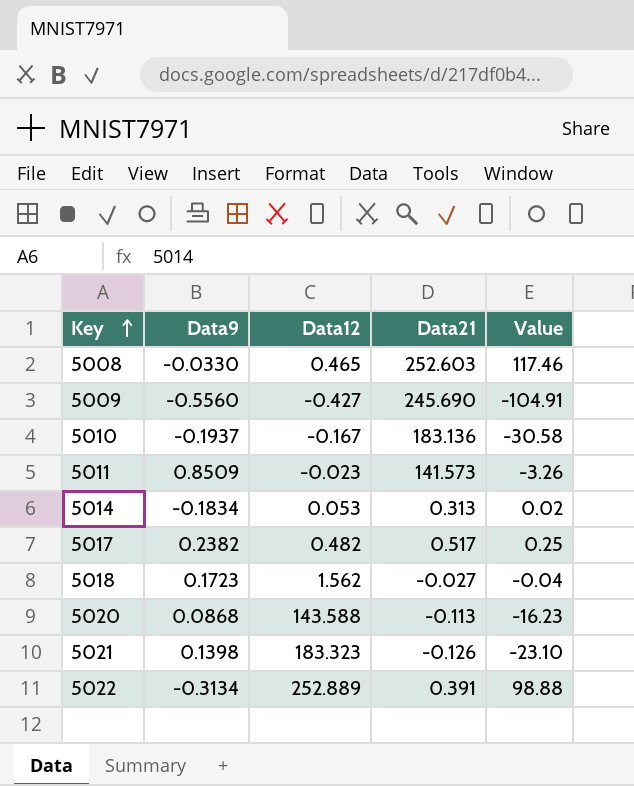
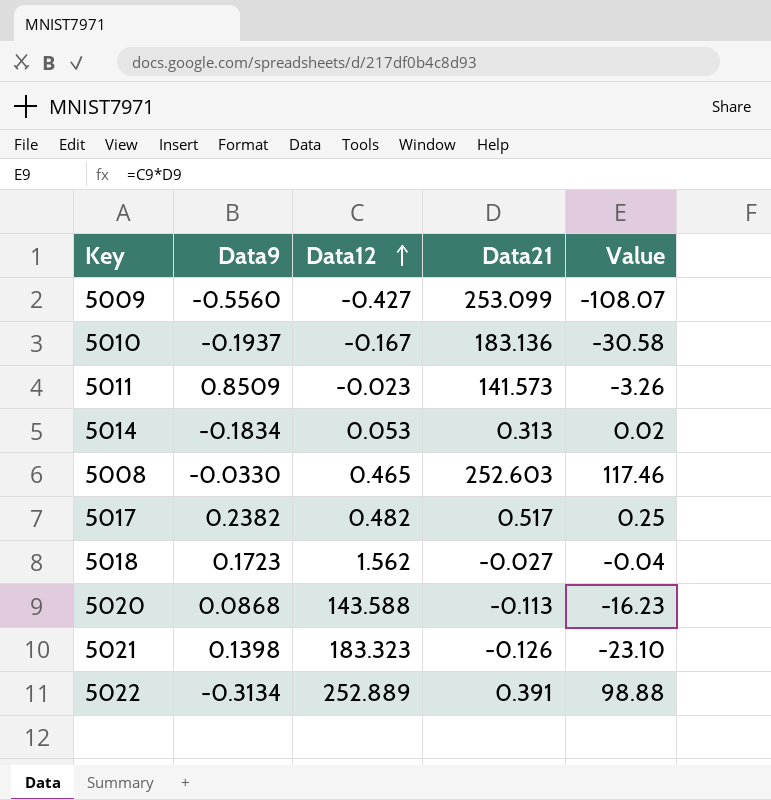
row order: Key ascending -> Data12 ascending
5009 | Data21: 245.690 -> 253.099
5009 | Value: -104.91 -> -108.07

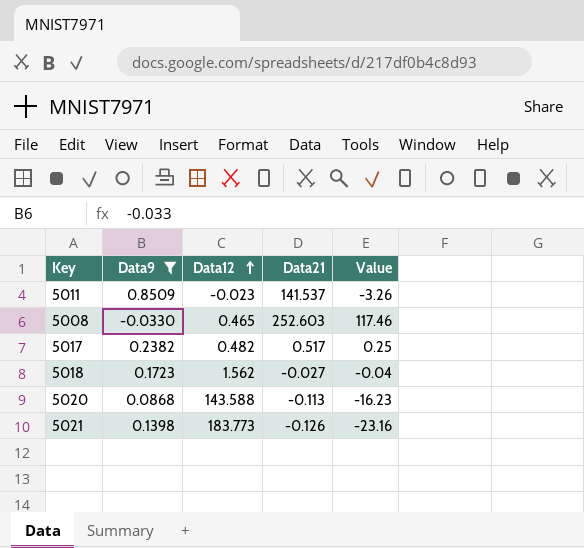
filter: none -> Data9 >= -0.0330
5011 | Data21: 141.573 -> 141.537
5021 | Data12: 183.323 -> 183.773
5021 | Value: -23.10 -> -23.16

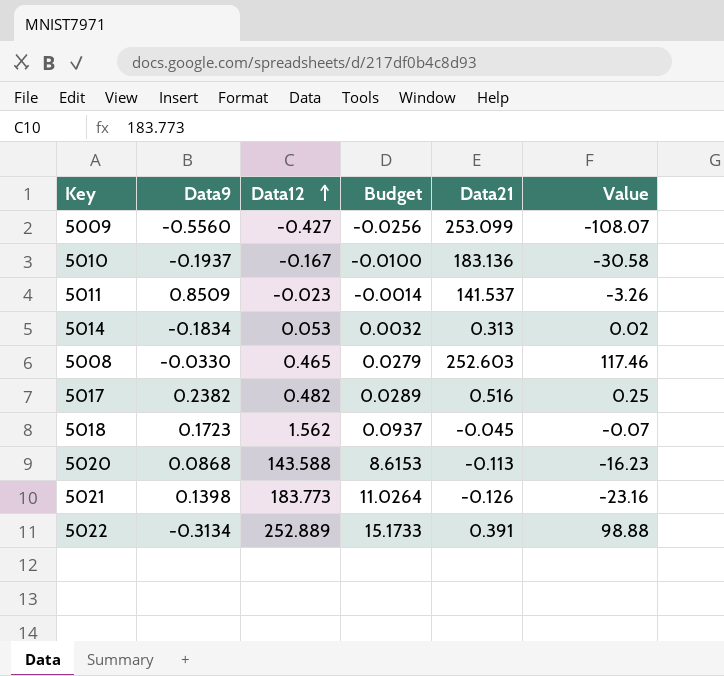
filter: Data9 >= -0.0330 -> none
column Budget | formula: none -> [Data12] * 0.06
5017 | Data21: 0.517 -> 0.516
5018 | Data21: -0.027 -> -0.045
5018 | Value: -0.04 -> -0.07

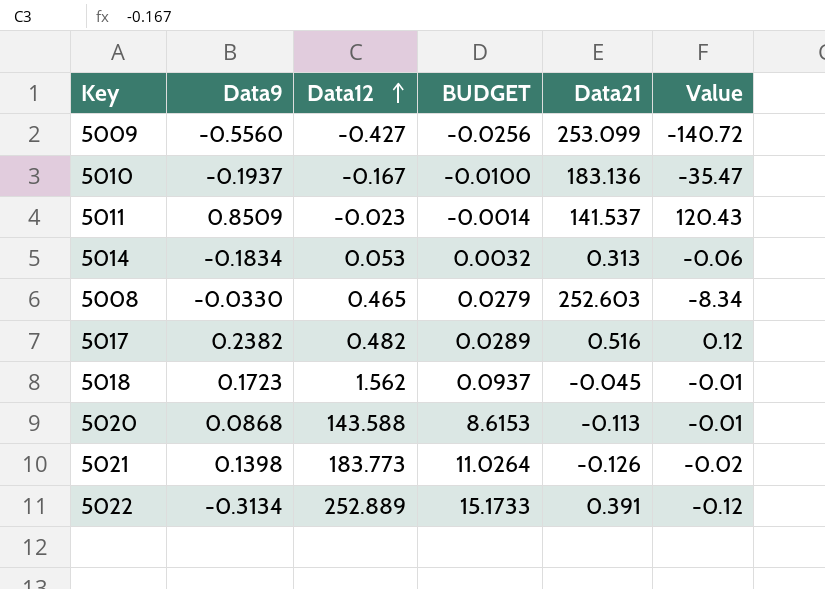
column name: Budget -> BUDGET
column Value | formula: [Data12] * [Data21] -> [Data9] * [Data21]

